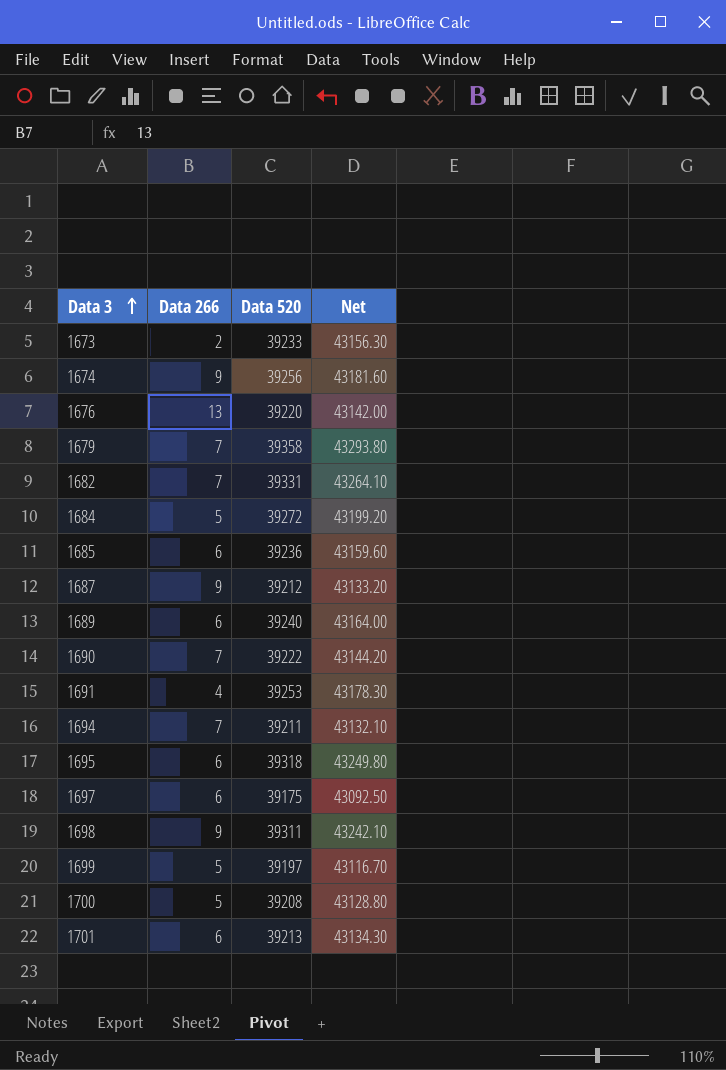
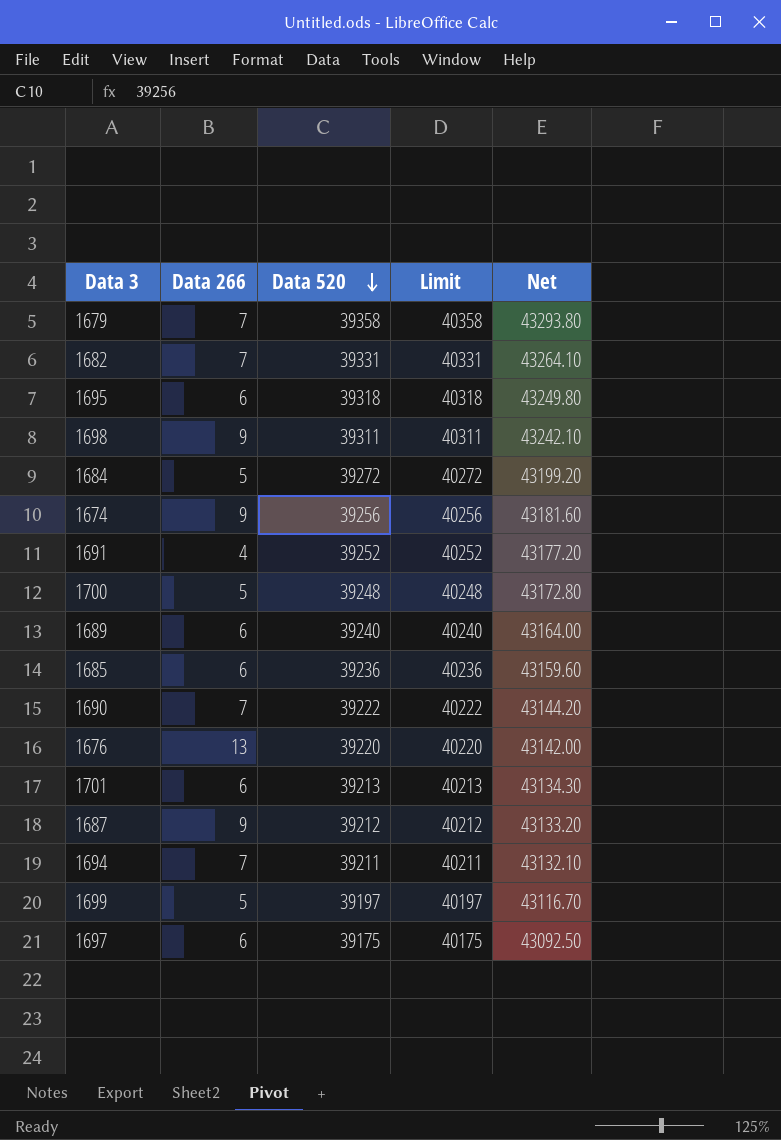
row order: Data 3 ascending -> Data 520 descending
column Limit | formula: none -> [Data 520] + 1000
row 1673: 2 | 39233 | 43156.30 -> none
1691 | Data 520: 39253 -> 39252
1691 | Net: 43178.30 -> 43177.20
1700 | Data 520: 39208 -> 39248
1700 | Net: 43128.80 -> 43172.80

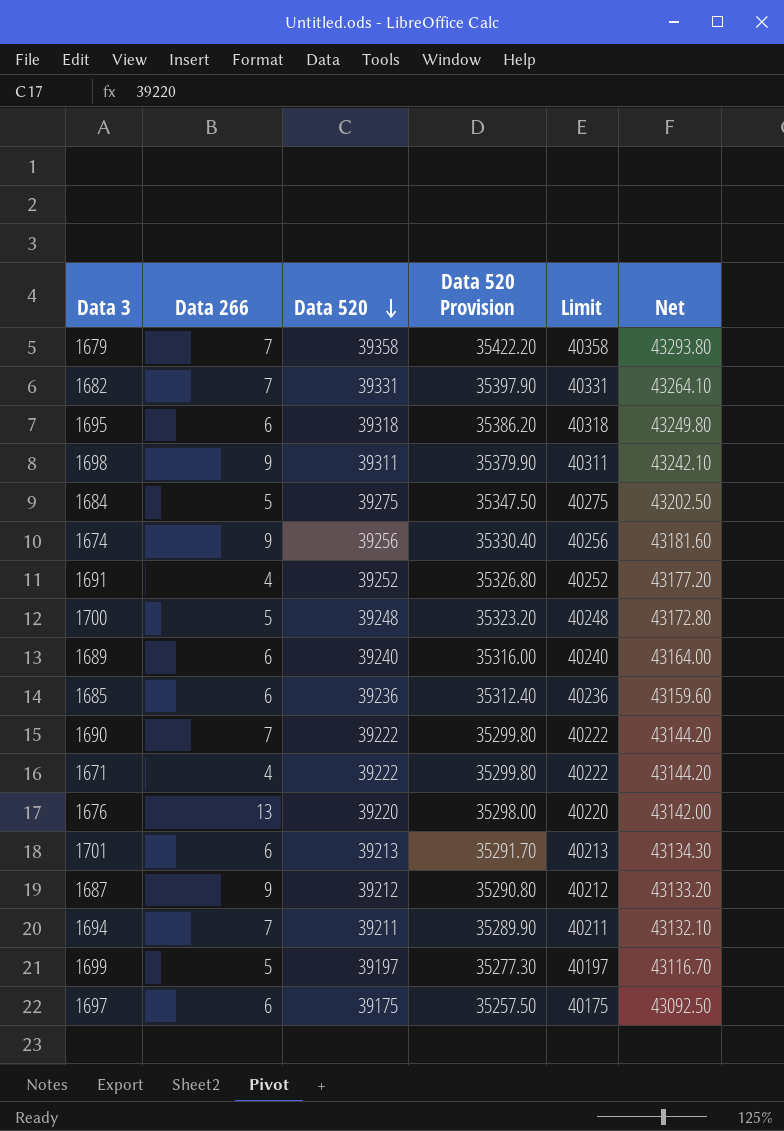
column Data 520 Provision | formula: none -> [Data 520] * 0.9
1684 | Data 520: 39272 -> 39275
1684 | Limit: 40272 -> 40275
1684 | Net: 43199.20 -> 43202.50
row 1671: none -> 4 | 39222 | 35299.80 | 40222 | 43144.20

